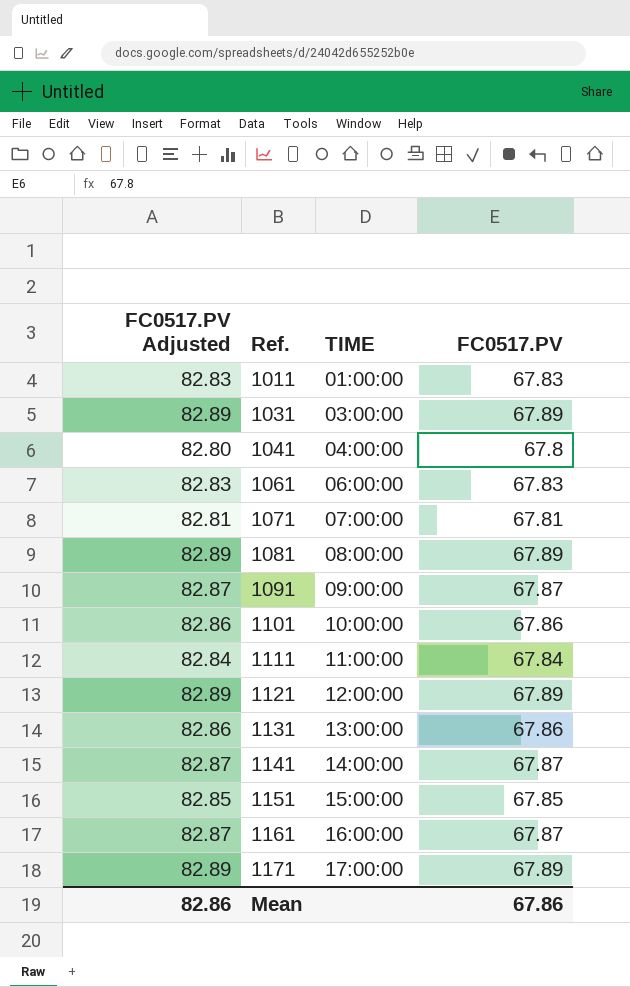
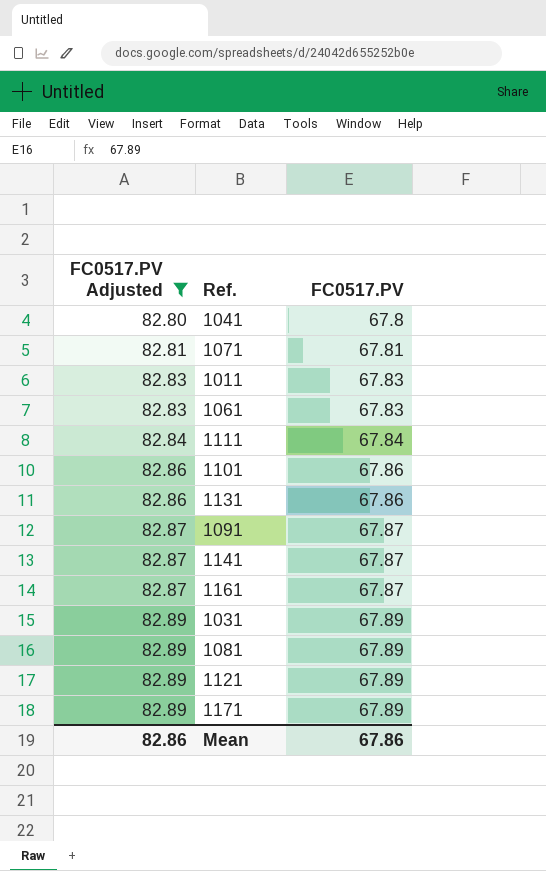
filter: none -> FC0517.PV Adjusted != 82.85
row order: Ref. ascending -> FC0517.PV Adjusted ascending
column TIME | position: 3 -> none

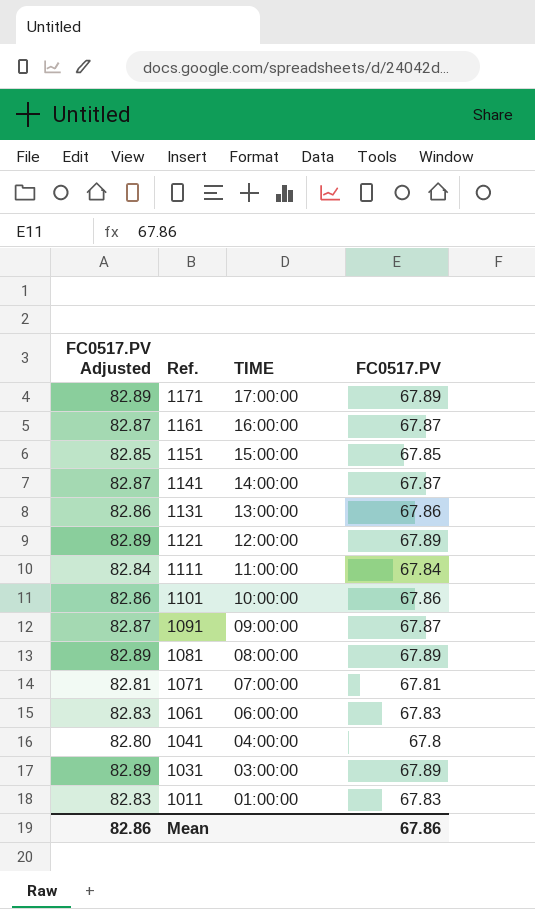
filter: FC0517.PV Adjusted != 82.85 -> none
row order: FC0517.PV Adjusted ascending -> Ref. descending
column TIME | position: none -> 3

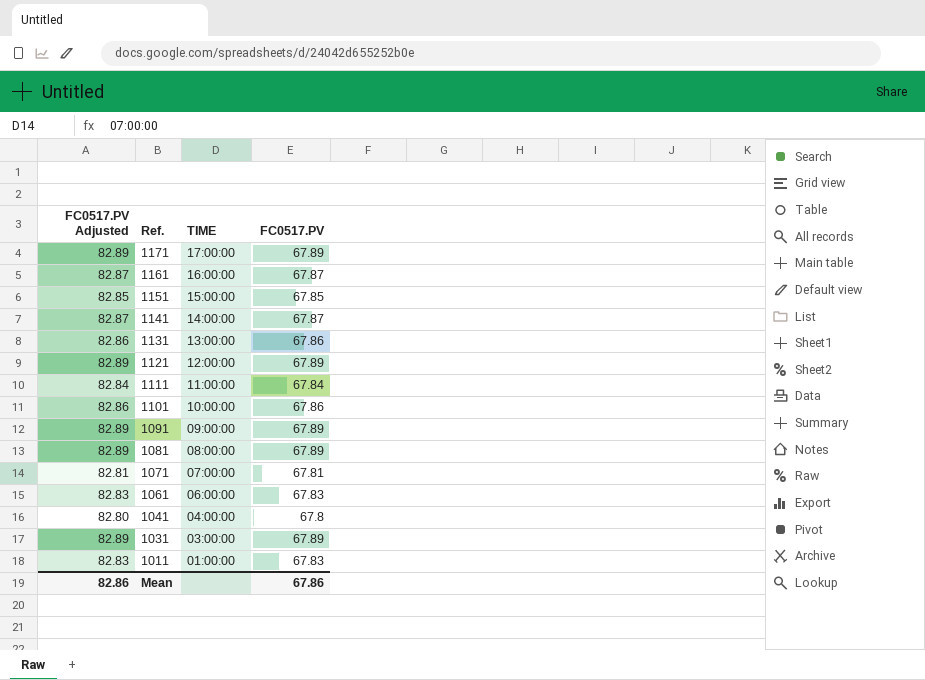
1091 | FC0517.PV Adjusted: 82.87 -> 82.89
1091 | FC0517.PV: 67.87 -> 67.89

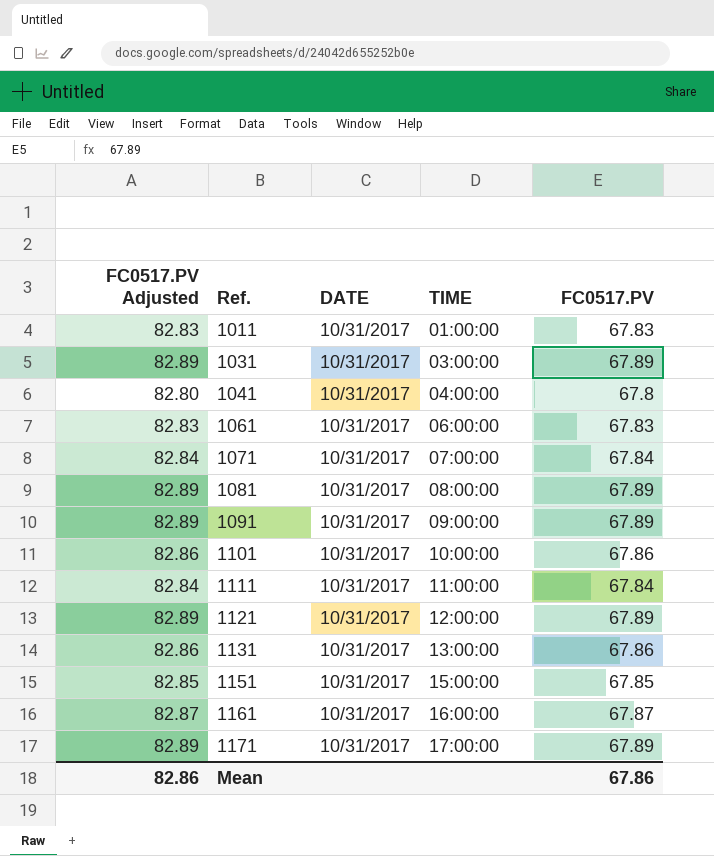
row order: Ref. descending -> Ref. ascending
column DATE | position: none -> 3
row 1141: 82.87 | 14:00:00 | 67.87 -> none
1071 | FC0517.PV Adjusted: 82.81 -> 82.84
1071 | FC0517.PV: 67.81 -> 67.84

